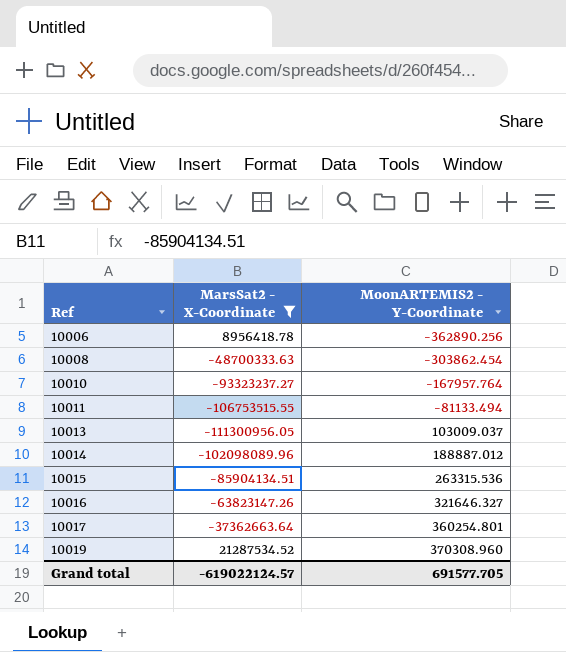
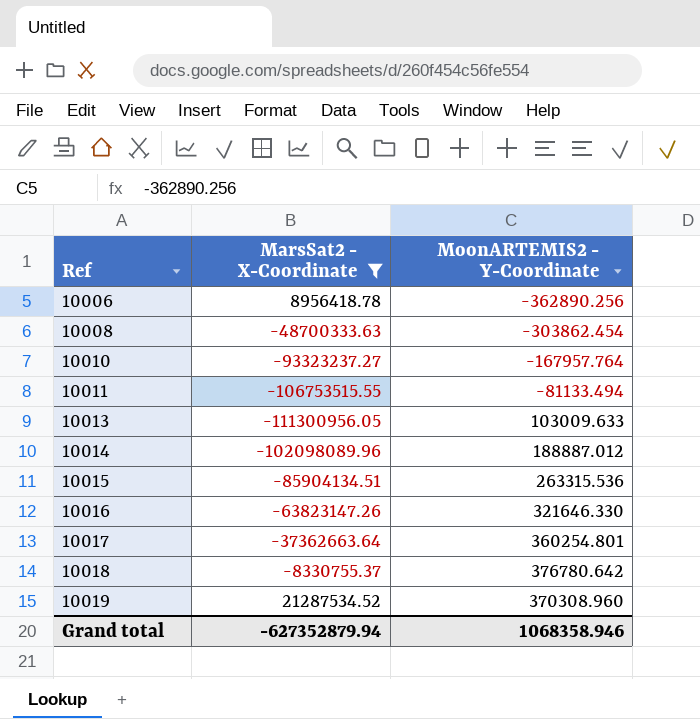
10013 | MoonARTEMIS2 - Y-Coordinate: 103009.037 -> 103009.633
10016 | MoonARTEMIS2 - Y-Coordinate: 321646.327 -> 321646.330
row 10018: none -> -8330755.37 | 376780.642
Grand total | MarsSat2 - X-Coordinate: -619022124.57 -> -627352879.94
Grand total | MoonARTEMIS2 - Y-Coordinate: 691577.705 -> 1068358.946

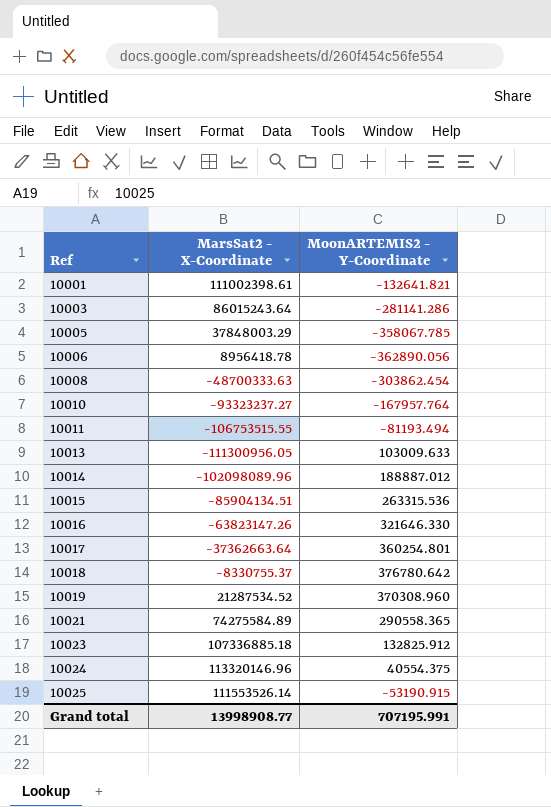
filter: MarsSat2 - X-Coordinate <= 21287534.52 -> none
10006 | MoonARTEMIS2 - Y-Coordinate: -362890.256 -> -362890.056
10011 | MoonARTEMIS2 - Y-Coordinate: -81133.494 -> -81193.494
Grand total | MarsSat2 - X-Coordinate: -627352879.94 -> 13998908.77
Grand total | MoonARTEMIS2 - Y-Coordinate: 1068358.946 -> 707195.991

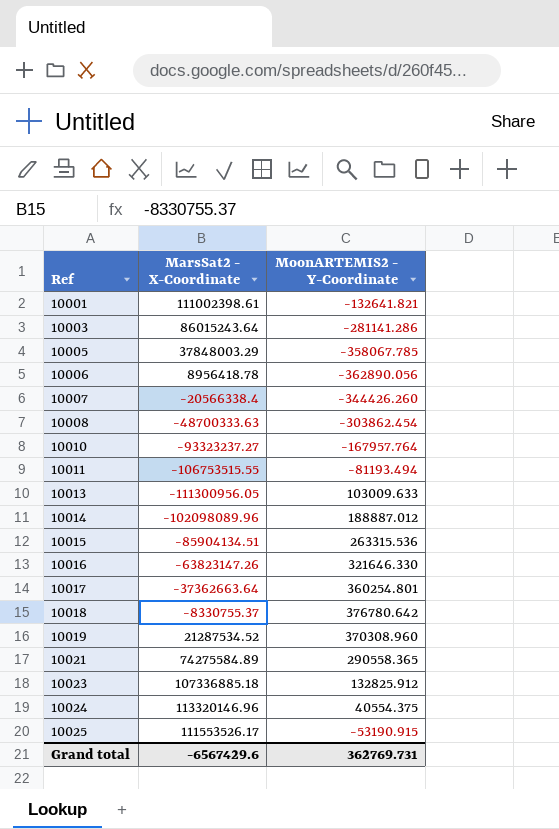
row 10007: none -> -20566338.4 | -344426.260
10025 | MarsSat2 - X-Coordinate: 111553526.14 -> 111553526.17
Grand total | MarsSat2 - X-Coordinate: 13998908.77 -> -6567429.6
Grand total | MoonARTEMIS2 - Y-Coordinate: 707195.991 -> 362769.731

